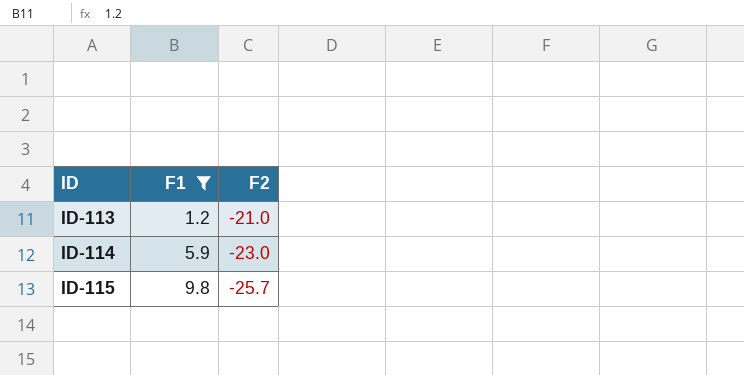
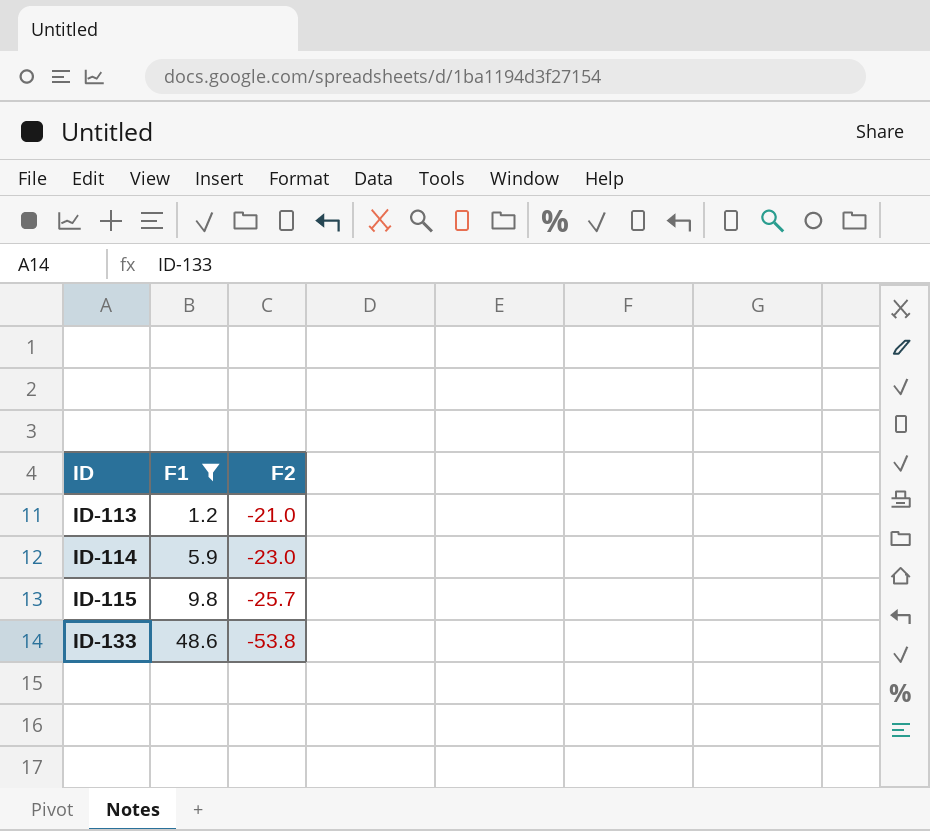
row ID-133: none -> 48.6 | -53.8

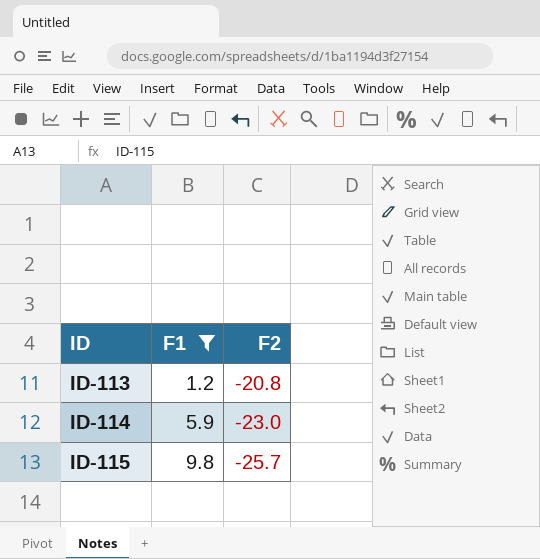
row ID-133: 48.6 | -53.8 -> none
ID-113 | F2: -21.0 -> -20.8

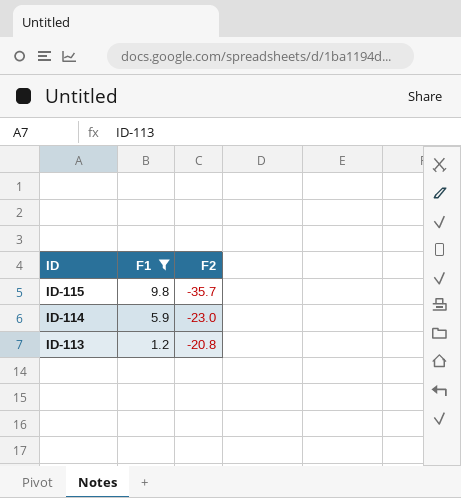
row order: ID ascending -> ID descending
ID-115 | F2: -25.7 -> -35.7

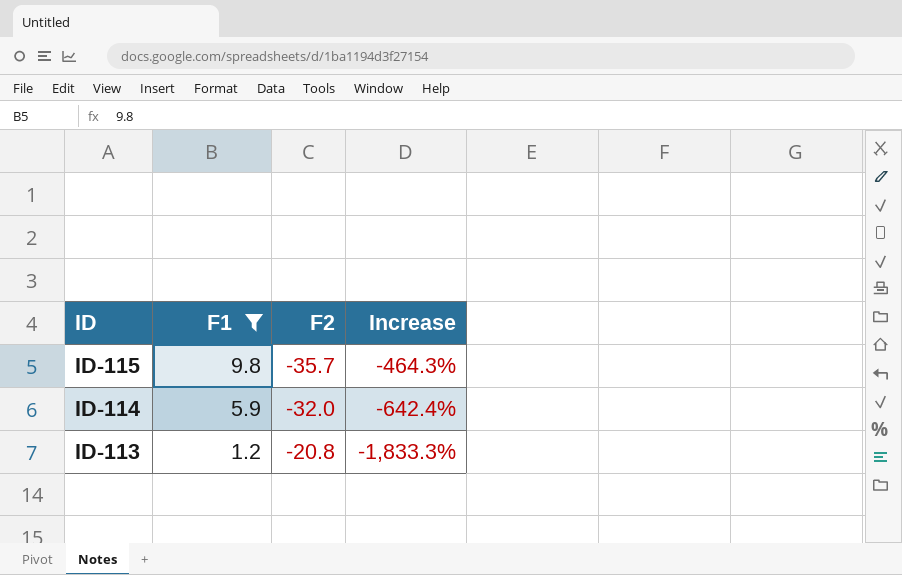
column Increase | formula: none -> ([F2] - [F1]) / [F1]
ID-114 | F2: -23.0 -> -32.0

